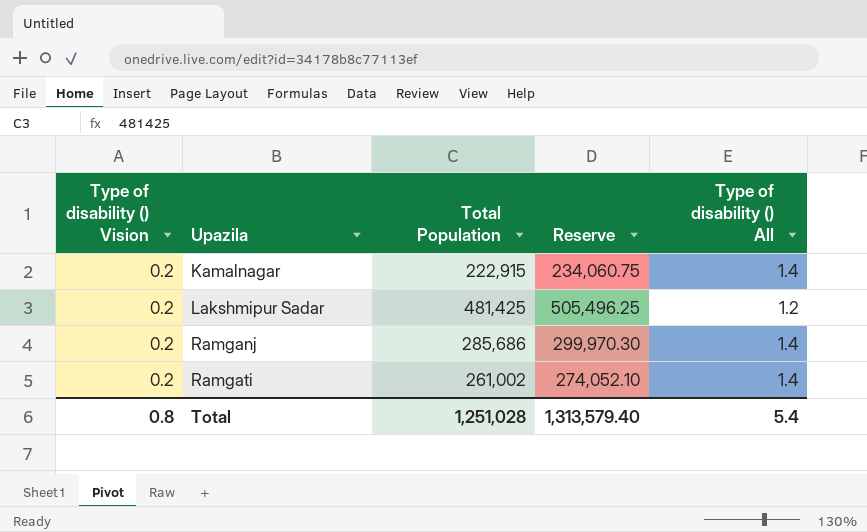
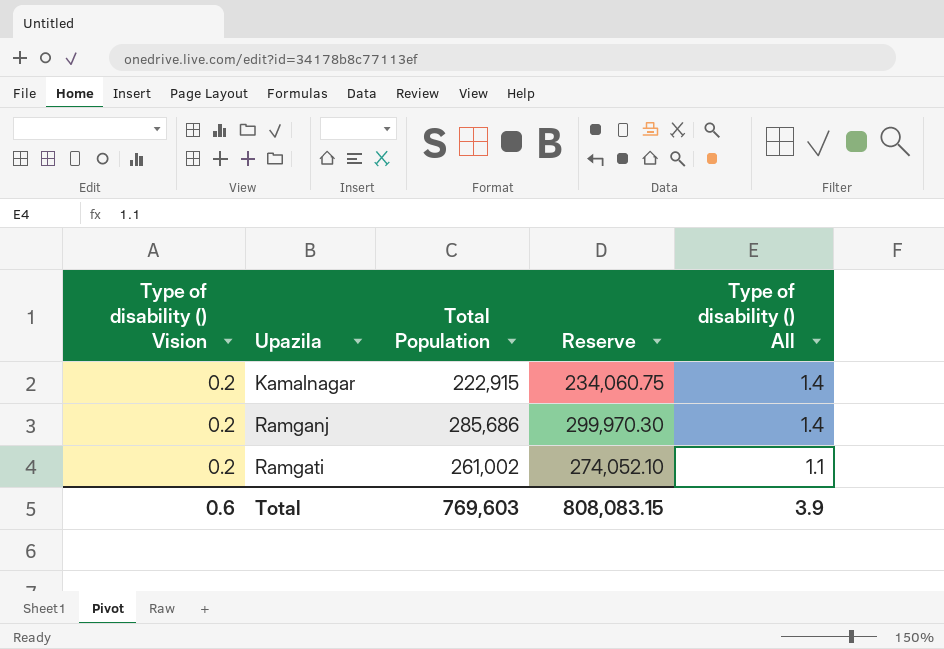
row Lakshmipur Sadar: 0.2 | 481,425 | 505,496.25 | 1.2 -> none
Ramgati | Type of disability () All: 1.4 -> 1.1
Total | Type of disability () Vision: 0.8 -> 0.6
Total | Total Population: 1,251,028 -> 769,603
Total | Reserve: 1,313,579.40 -> 808,083.15
Total | Type of disability () All: 5.4 -> 3.9

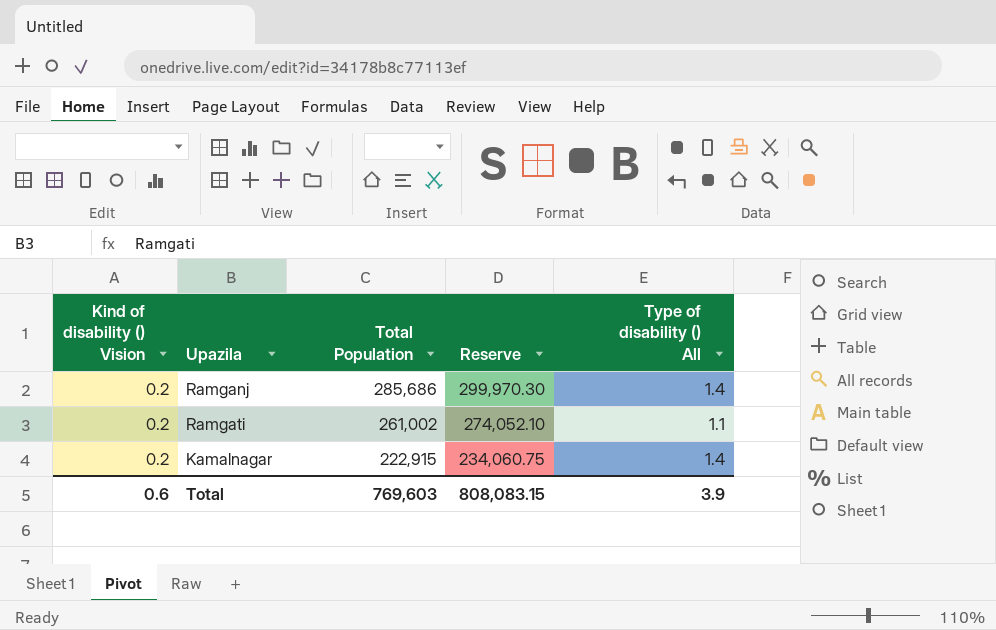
row order: Upazila ascending -> Total Population descending
column name: Type of disability () Vision -> Kind of disability () Vision

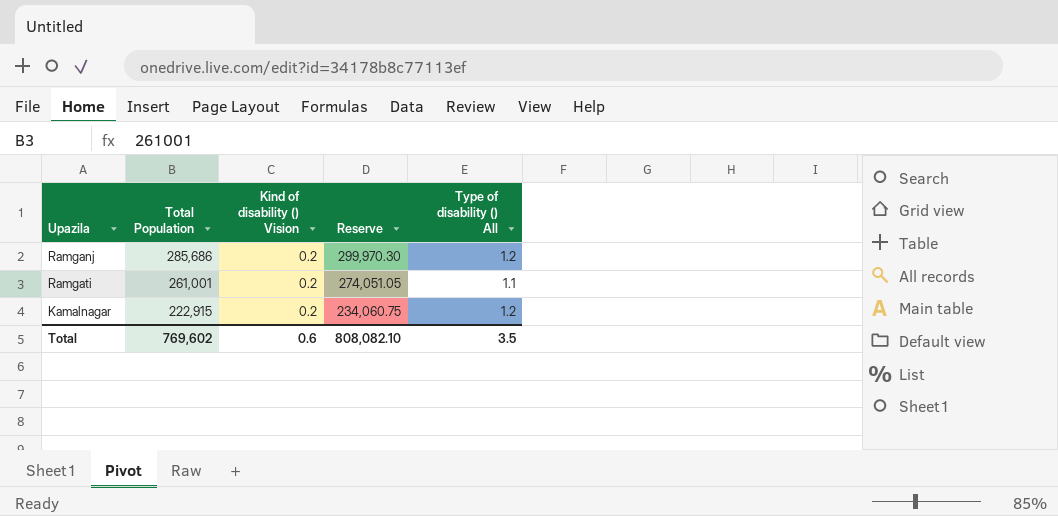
column Kind of disability () Vision | position: 1 -> 3
Ramganj | Type of disability () All: 1.4 -> 1.2
Ramgati | Total Population: 261,002 -> 261,001
Ramgati | Reserve: 274,052.10 -> 274,051.05
Kamalnagar | Type of disability () All: 1.4 -> 1.2
Total | Total Population: 769,603 -> 769,602
Total | Reserve: 808,083.15 -> 808,082.10
Total | Type of disability () All: 3.9 -> 3.5

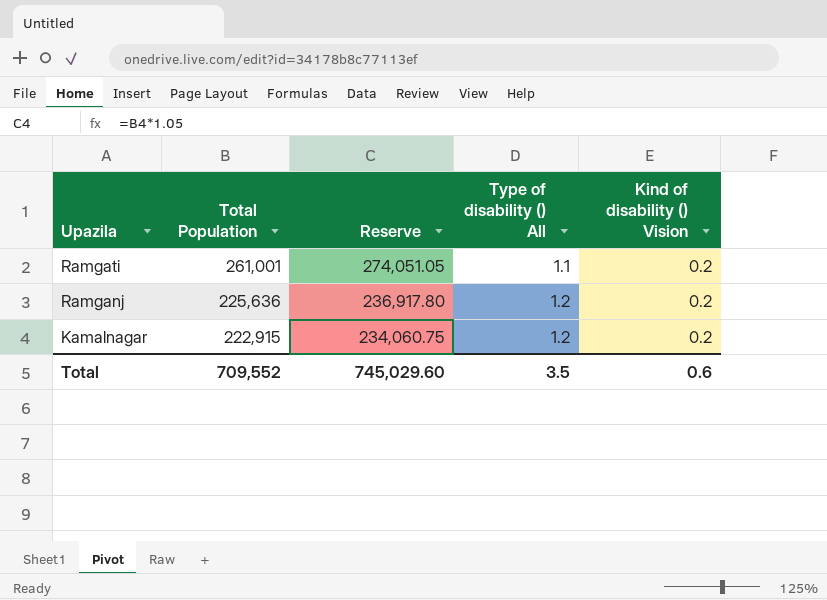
row order: Total Population descending -> Upazila descending
column Kind of disability () Vision | position: 3 -> 5
Ramganj | Total Population: 285,686 -> 225,636
Ramganj | Reserve: 299,970.30 -> 236,917.80
Total | Total Population: 769,602 -> 709,552
Total | Reserve: 808,082.10 -> 745,029.60

